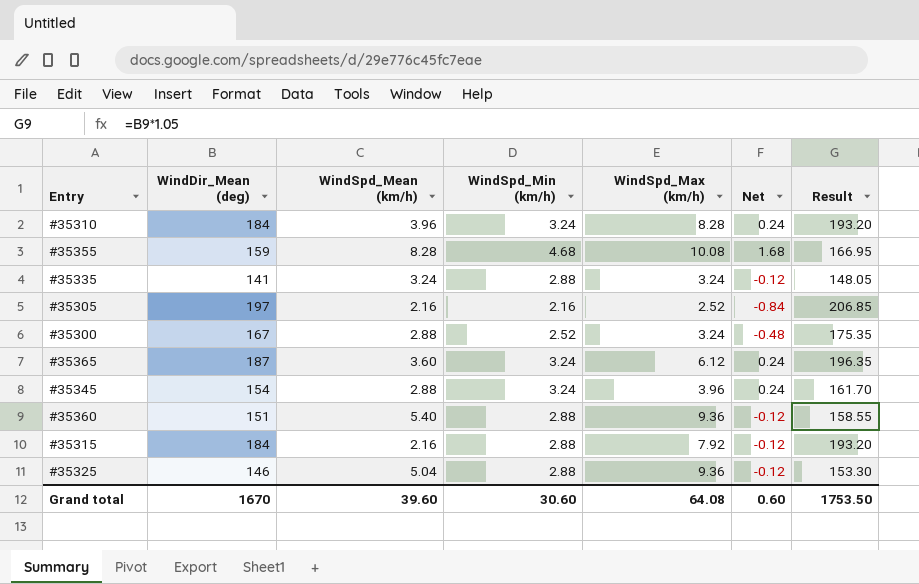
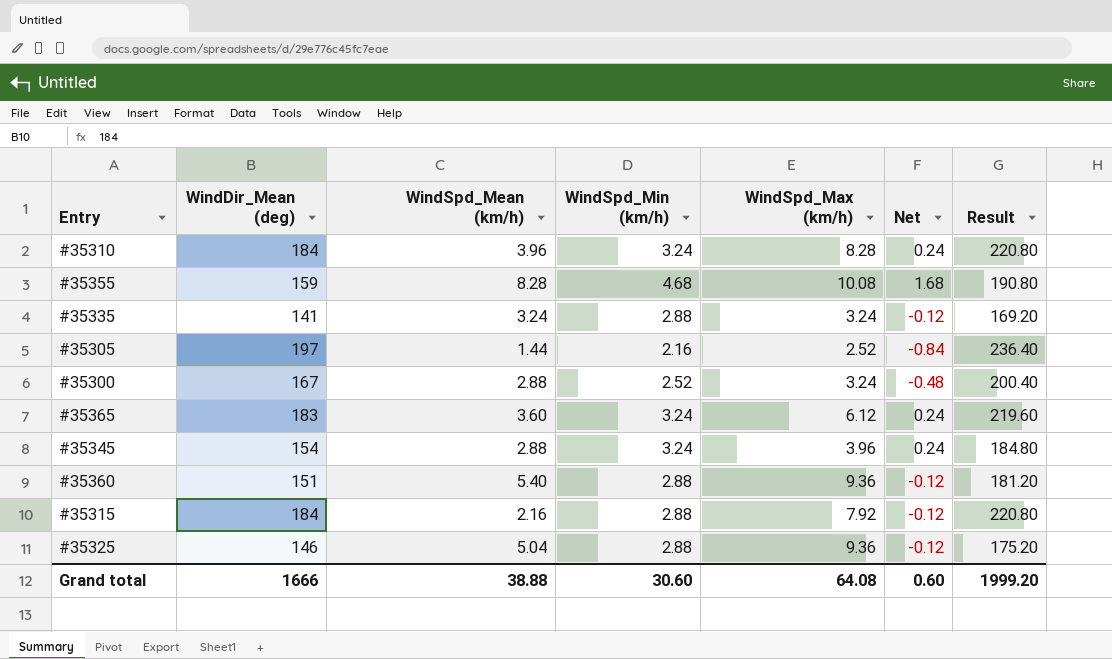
column Result | formula: [WindDir_Mean (deg)] * 1.05 -> [WindDir_Mean (deg)] * 1.2
#35305 | WindSpd_Mean (km/h): 2.16 -> 1.44
#35365 | WindDir_Mean (deg): 187 -> 183
Grand total | WindDir_Mean (deg): 1670 -> 1666
Grand total | WindSpd_Mean (km/h): 39.60 -> 38.88
Grand total | Result: 1753.50 -> 1999.20

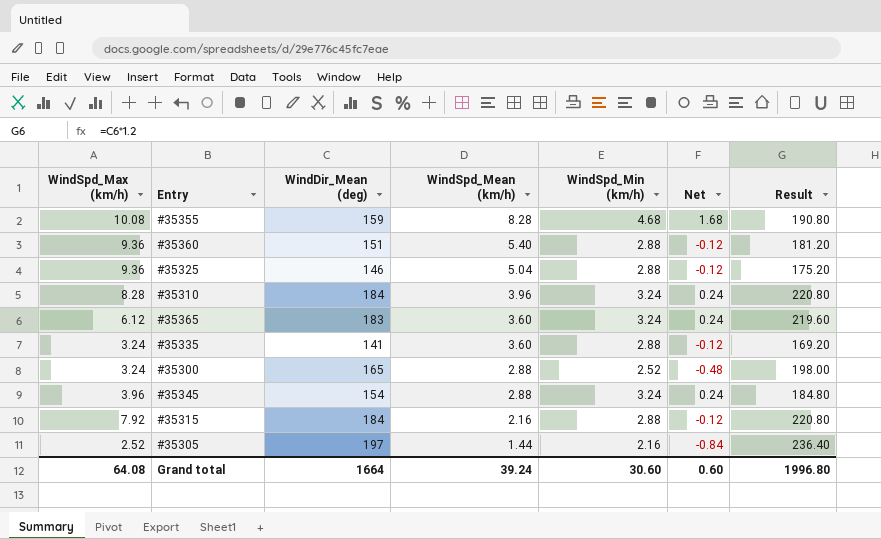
row order: none -> WindSpd_Mean (km/h) descending
column WindSpd_Max (km/h) | position: 5 -> 1
#35335 | WindSpd_Mean (km/h): 3.24 -> 3.60
#35300 | WindDir_Mean (deg): 167 -> 165
#35300 | Result: 200.40 -> 198.00
Grand total | WindDir_Mean (deg): 1666 -> 1664
Grand total | WindSpd_Mean (km/h): 38.88 -> 39.24
Grand total | Result: 1999.20 -> 1996.80

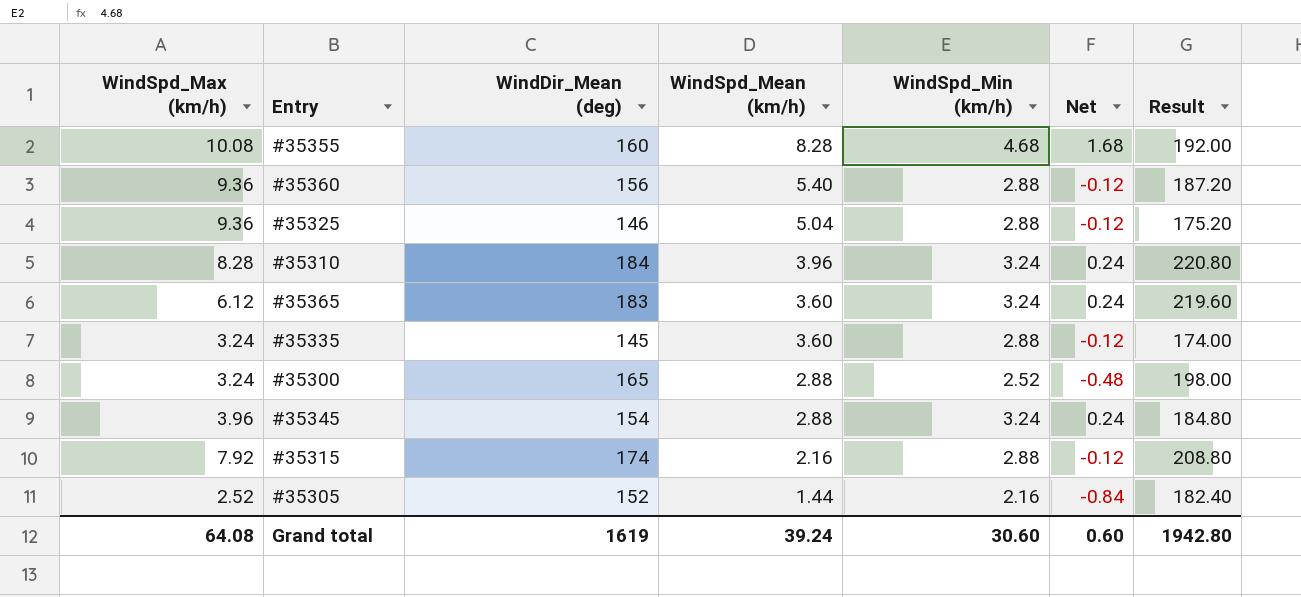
#35355 | WindDir_Mean (deg): 159 -> 160
#35355 | Result: 190.80 -> 192.00
#35360 | WindDir_Mean (deg): 151 -> 156
#35360 | Result: 181.20 -> 187.20
#35335 | WindDir_Mean (deg): 141 -> 145
#35335 | Result: 169.20 -> 174.00
#35315 | WindDir_Mean (deg): 184 -> 174
#35315 | Result: 220.80 -> 208.80
#35305 | WindDir_Mean (deg): 197 -> 152
#35305 | Result: 236.40 -> 182.40
Grand total | WindDir_Mean (deg): 1664 -> 1619
Grand total | Result: 1996.80 -> 1942.80

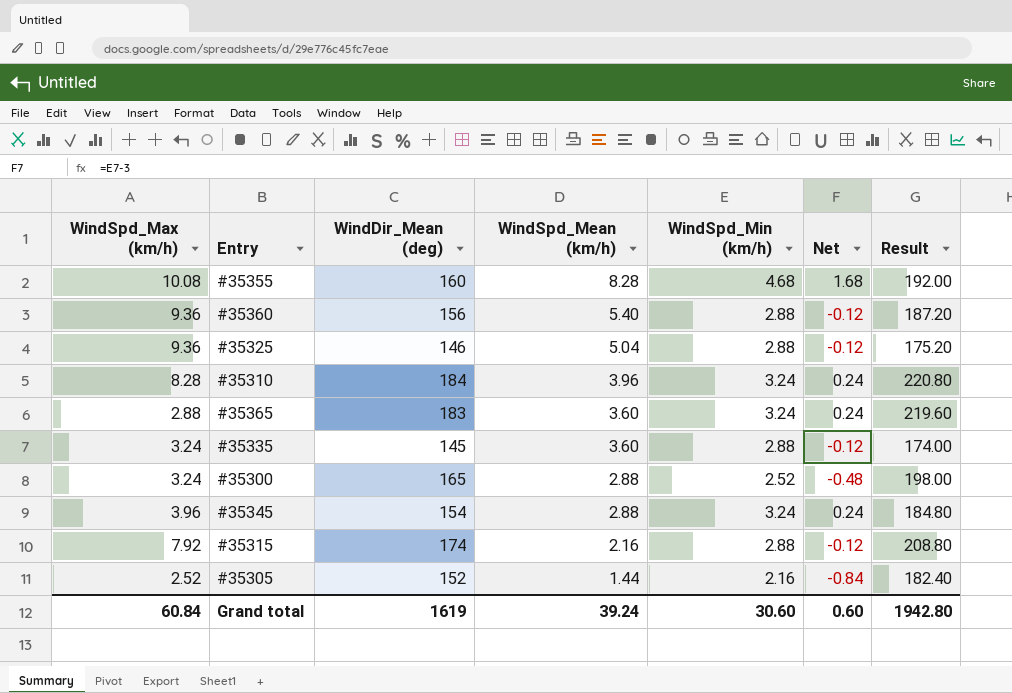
#35365 | WindSpd_Max (km/h): 6.12 -> 2.88
Grand total | WindSpd_Max (km/h): 64.08 -> 60.84

